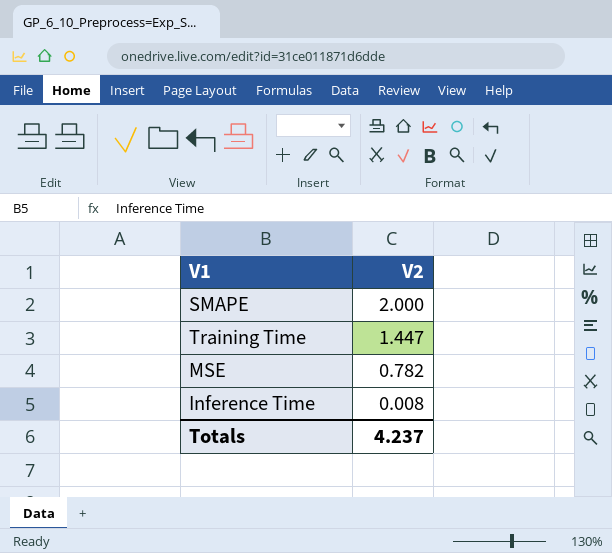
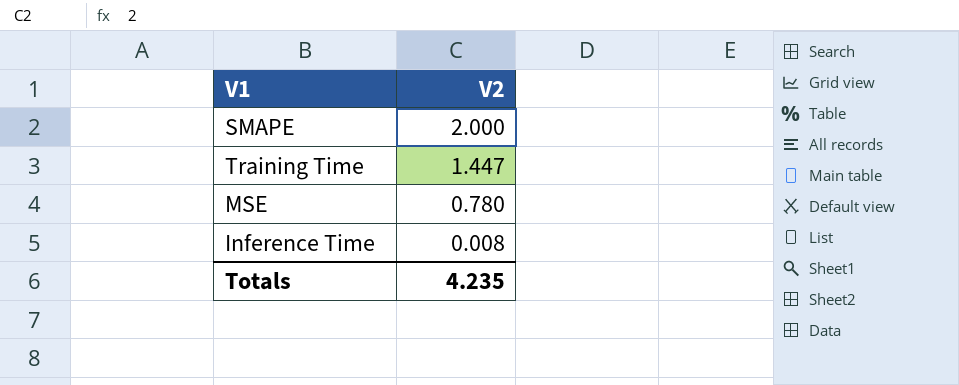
MSE | V2: 0.782 -> 0.780
Totals | V2: 4.237 -> 4.235

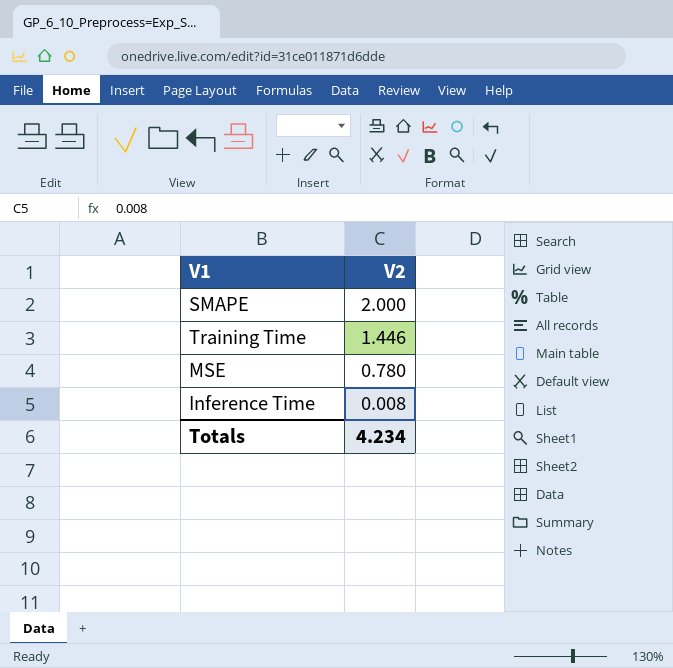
Training Time | V2: 1.447 -> 1.446
Totals | V2: 4.235 -> 4.234

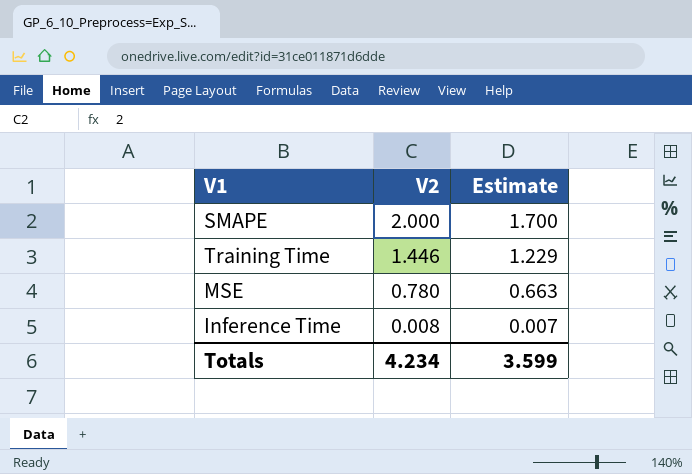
column Estimate | formula: none -> [V2] * 0.85

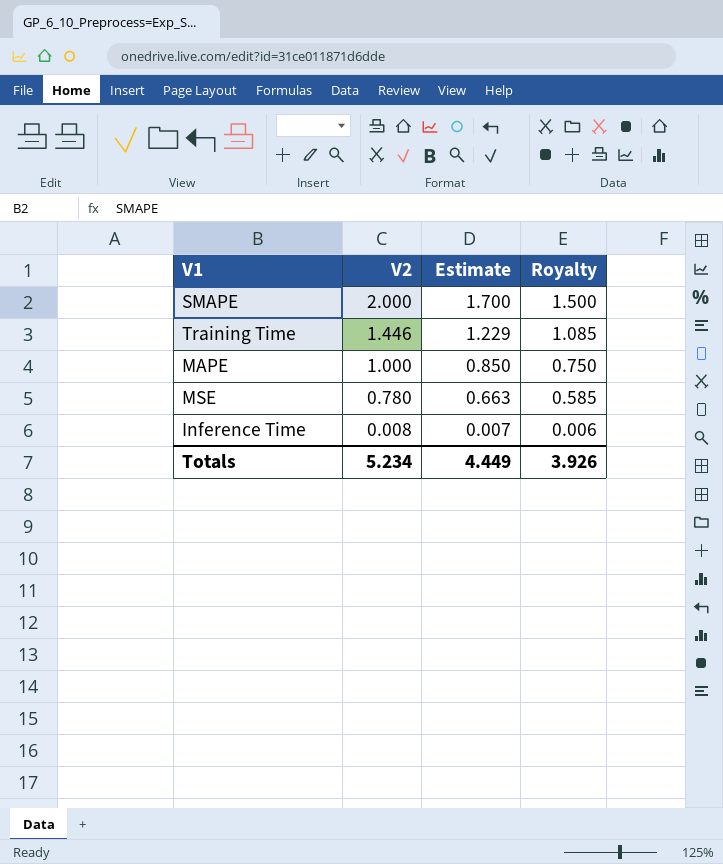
column Royalty | formula: none -> [V2] * 0.75
row MAPE: none -> 1.000 | 0.850 | 0.750
Totals | V2: 4.234 -> 5.234
Totals | Estimate: 3.599 -> 4.449

